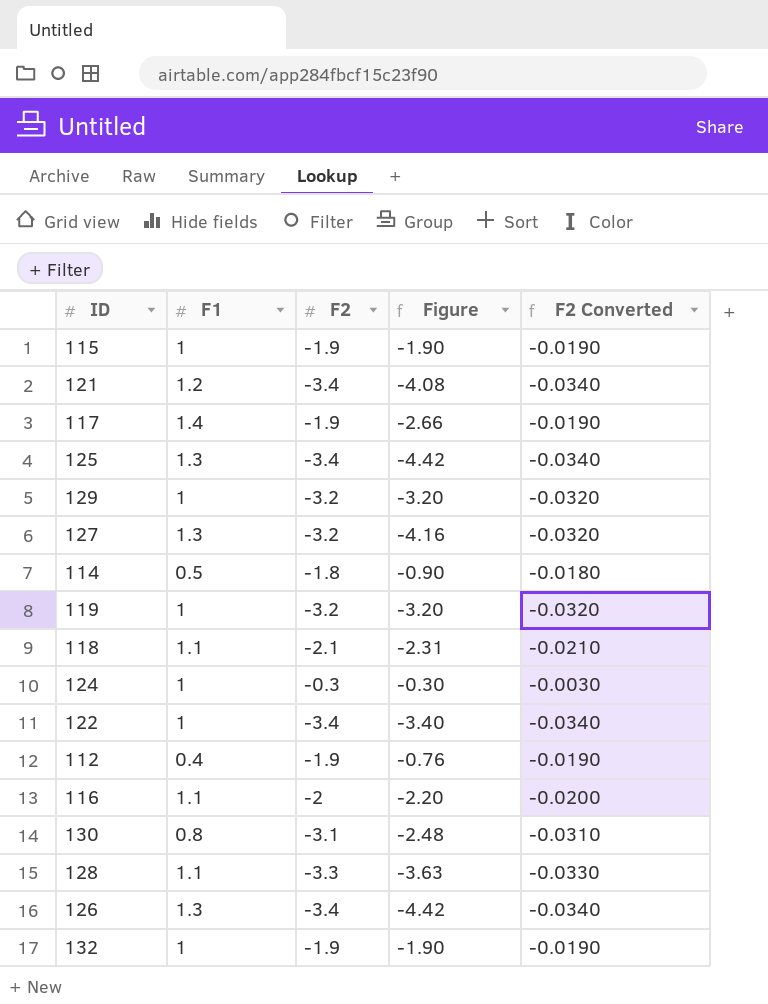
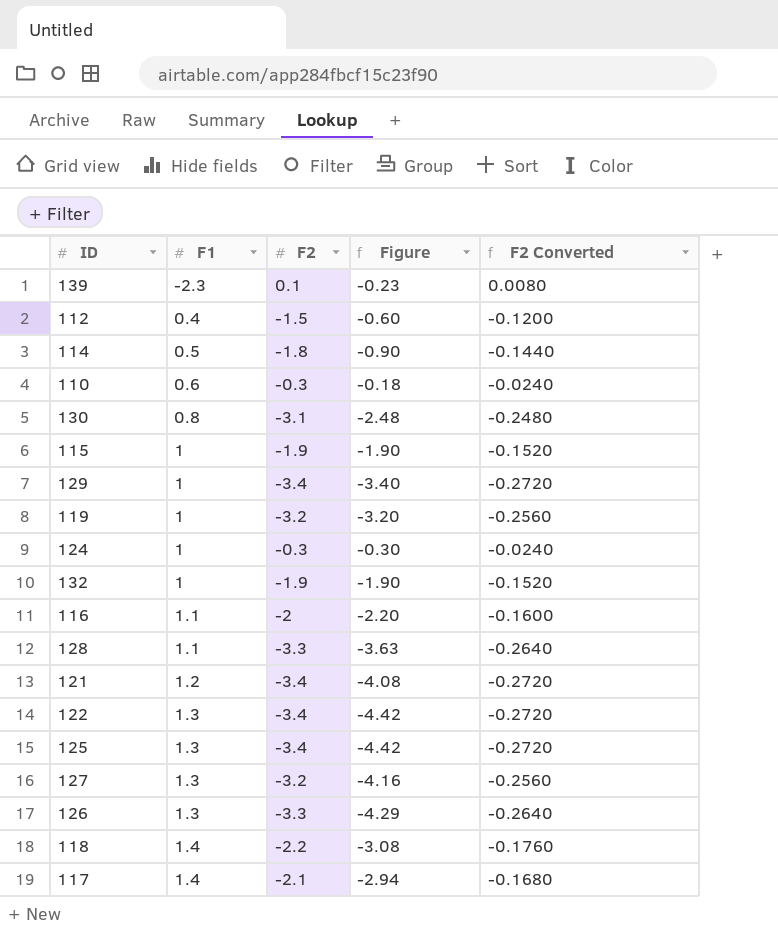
row order: none -> F1 ascending
column F2 Converted | formula: [F2] * 0.01 -> [F2] * 0.08
row 139: none -> -2.3 | 0.1 | -0.23 | 0.0080
112 | F2: -1.9 -> -1.5
112 | Figure: -0.76 -> -0.60
row 110: none -> 0.6 | -0.3 | -0.18 | -0.0240
129 | F2: -3.2 -> -3.4
129 | Figure: -3.20 -> -3.40
122 | F1: 1 -> 1.3
122 | Figure: -3.40 -> -4.42
126 | F2: -3.4 -> -3.3
126 | Figure: -4.42 -> -4.29
118 | F1: 1.1 -> 1.4
118 | F2: -2.1 -> -2.2
118 | Figure: -2.31 -> -3.08
117 | F2: -1.9 -> -2.1
117 | Figure: -2.66 -> -2.94

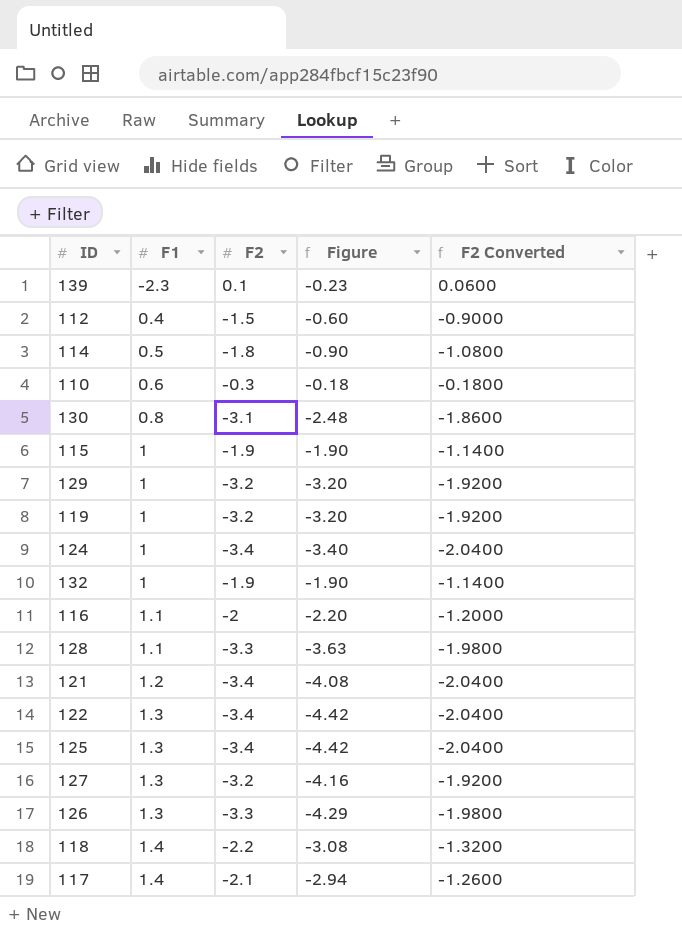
column F2 Converted | formula: [F2] * 0.08 -> [F2] * 0.6
129 | F2: -3.4 -> -3.2
129 | Figure: -3.40 -> -3.20
124 | F2: -0.3 -> -3.4
124 | Figure: -0.30 -> -3.40

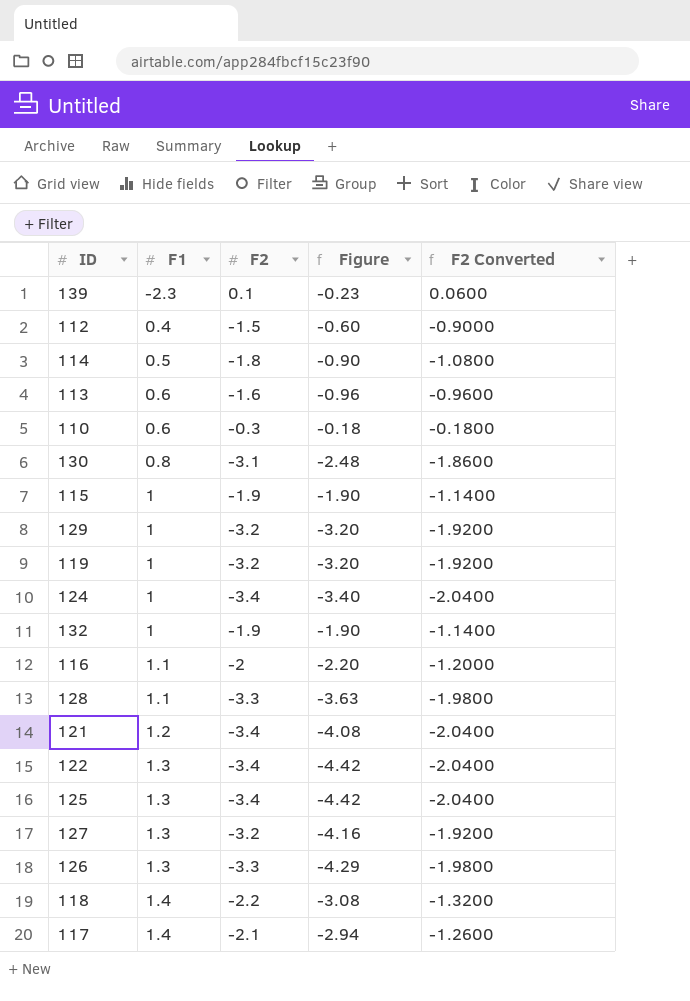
row 113: none -> 0.6 | -1.6 | -0.96 | -0.9600

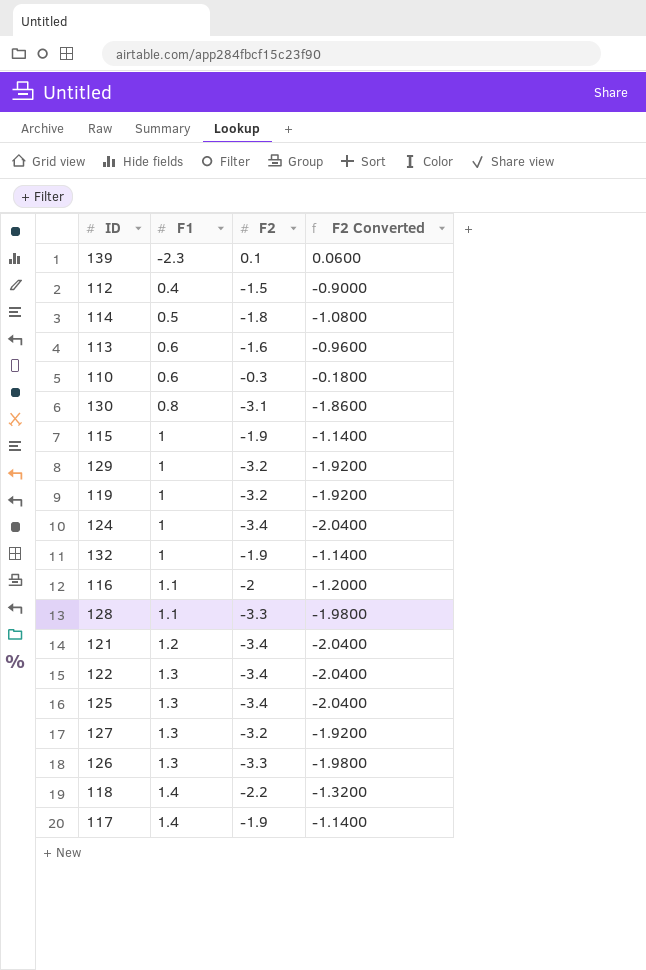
column Figure | formula: [F1] * [F2] -> none
117 | F2: -2.1 -> -1.9
117 | F2 Converted: -1.2600 -> -1.1400

